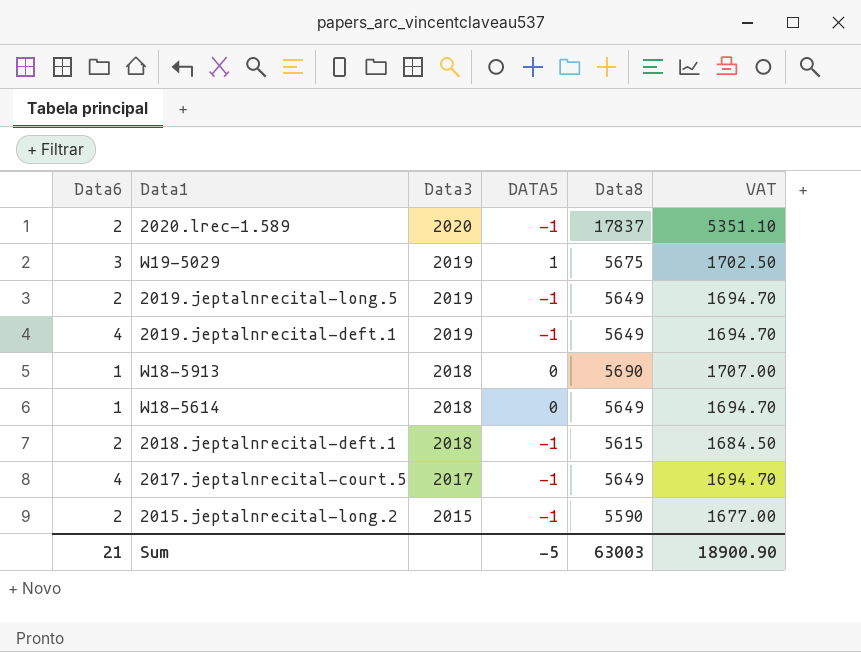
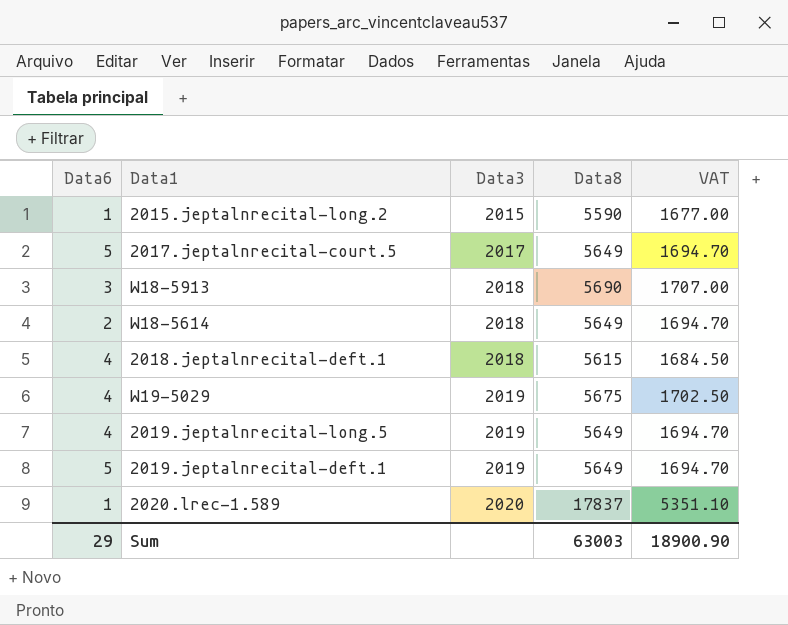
row order: Data3 descending -> Data3 ascending
column DATA5 | position: 4 -> none
2015.jeptalnrecital-long.2 | Data6: 2 -> 1
2017.jeptalnrecital-court.5 | Data6: 4 -> 5
W18-5913 | Data6: 1 -> 3
W18-5614 | Data6: 1 -> 2
2018.jeptalnrecital-deft.1 | Data6: 2 -> 4
W19-5029 | Data6: 3 -> 4
2019.jeptalnrecital-long.5 | Data6: 2 -> 4
2019.jeptalnrecital-deft.1 | Data6: 4 -> 5
2020.lrec-1.589 | Data6: 2 -> 1
Sum | Data6: 21 -> 29

